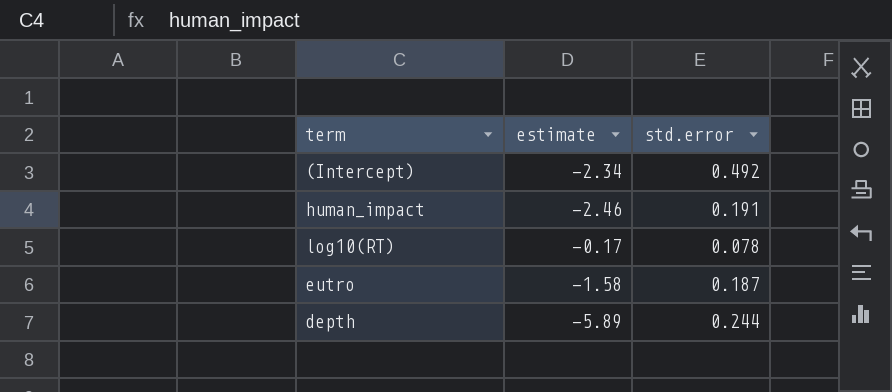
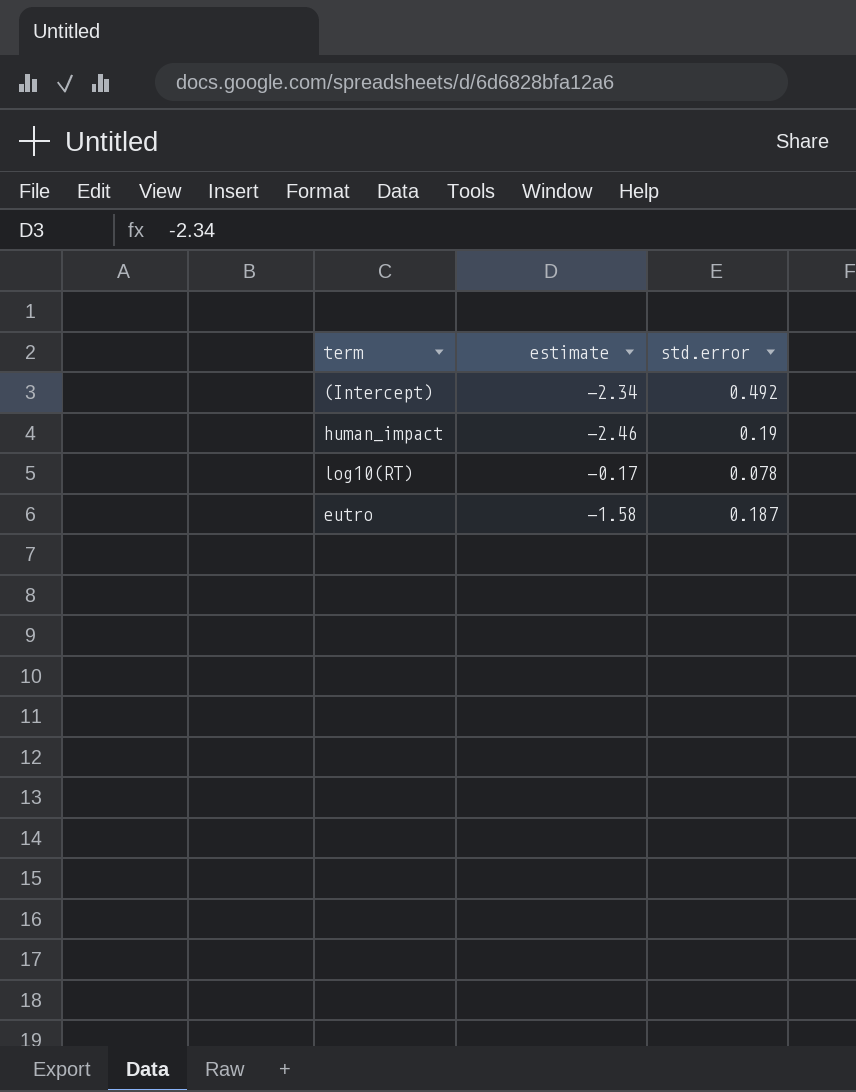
row depth: -5.89 | 0.244 -> none
human_impact | std.error: 0.191 -> 0.19

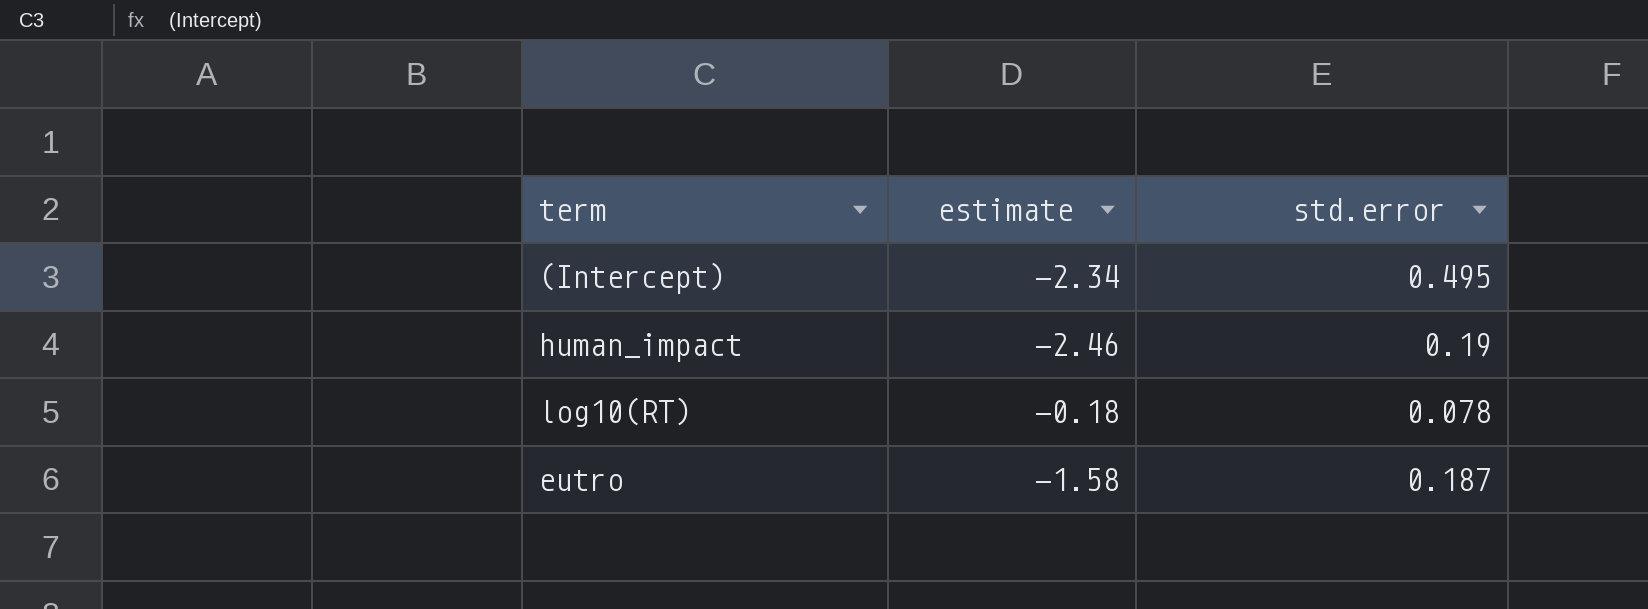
(Intercept) | std.error: 0.492 -> 0.495
log10(RT) | estimate: -0.17 -> -0.18

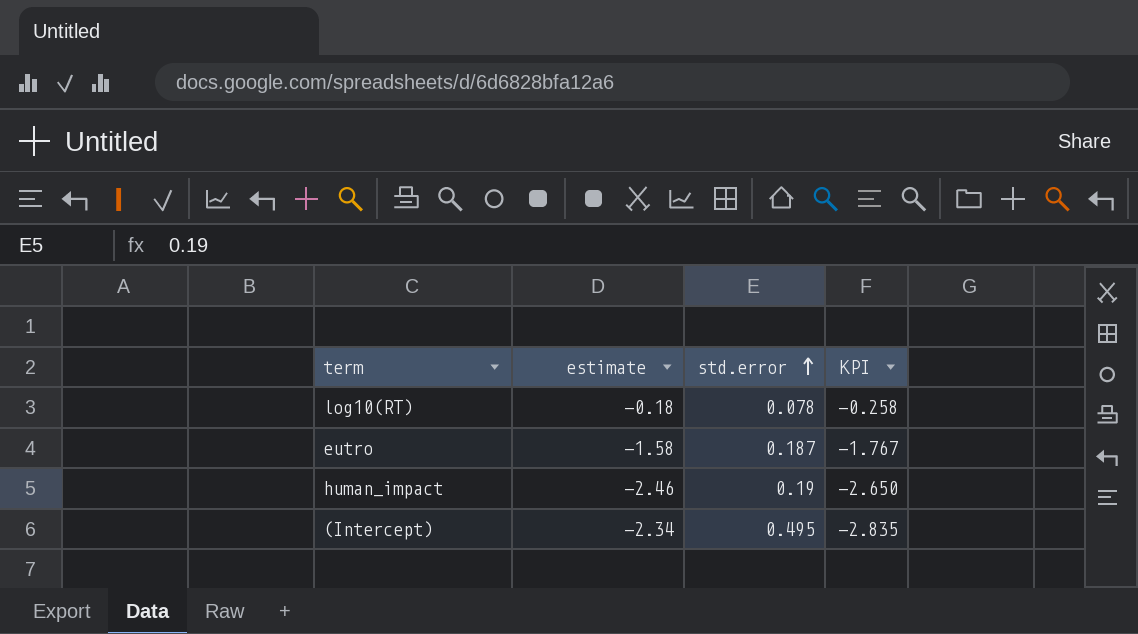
row order: none -> std.error ascending
column KPI | formula: none -> [estimate] - [std.error]

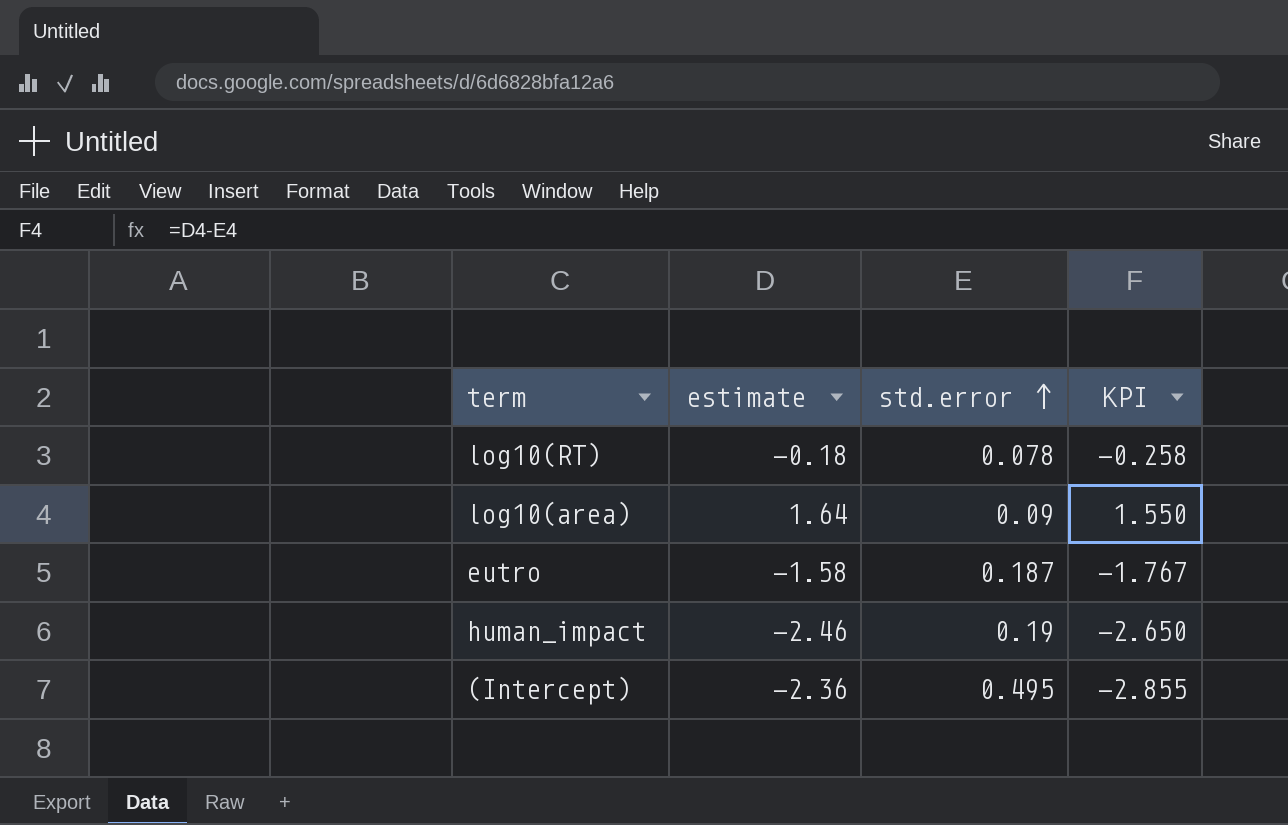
row log10(area): none -> 1.64 | 0.09 | 1.550
(Intercept) | estimate: -2.34 -> -2.36
(Intercept) | KPI: -2.835 -> -2.855

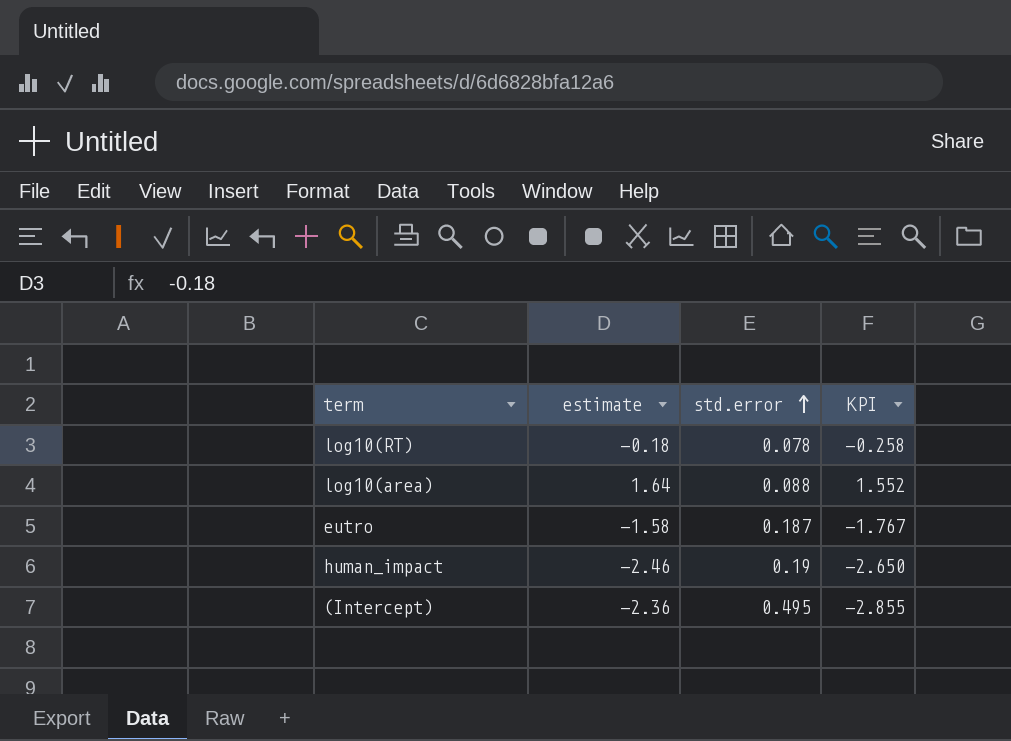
log10(area) | std.error: 0.09 -> 0.088
log10(area) | KPI: 1.550 -> 1.552

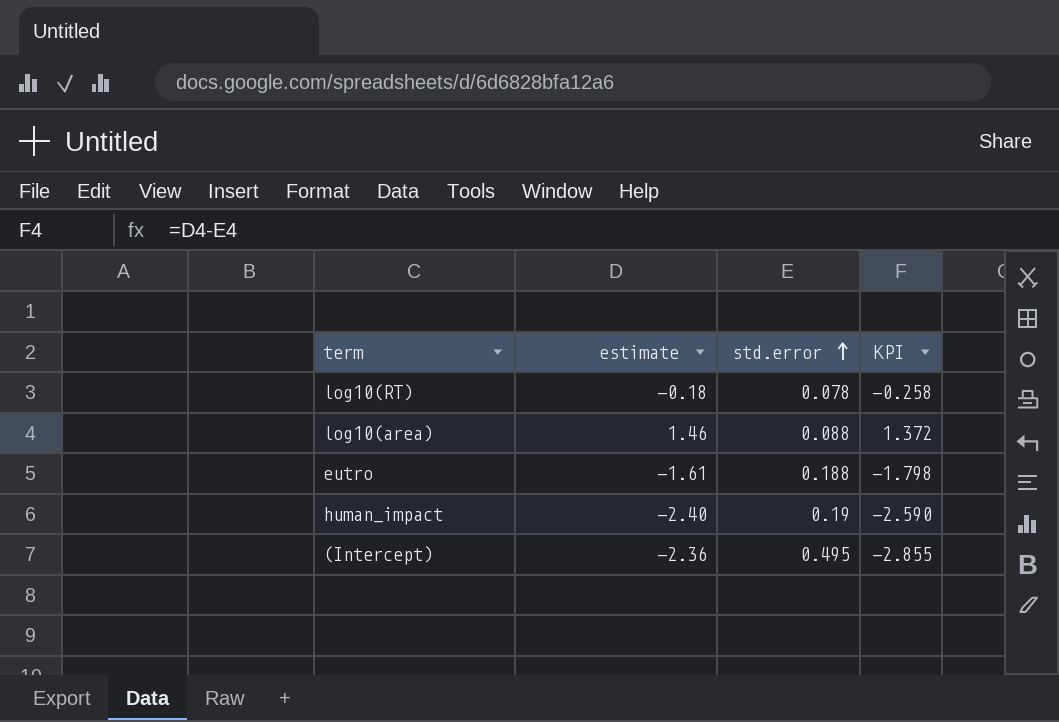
log10(area) | estimate: 1.64 -> 1.46
log10(area) | KPI: 1.552 -> 1.372
eutro | estimate: -1.58 -> -1.61
eutro | std.error: 0.187 -> 0.188
eutro | KPI: -1.767 -> -1.798
human_impact | estimate: -2.46 -> -2.40
human_impact | KPI: -2.650 -> -2.590

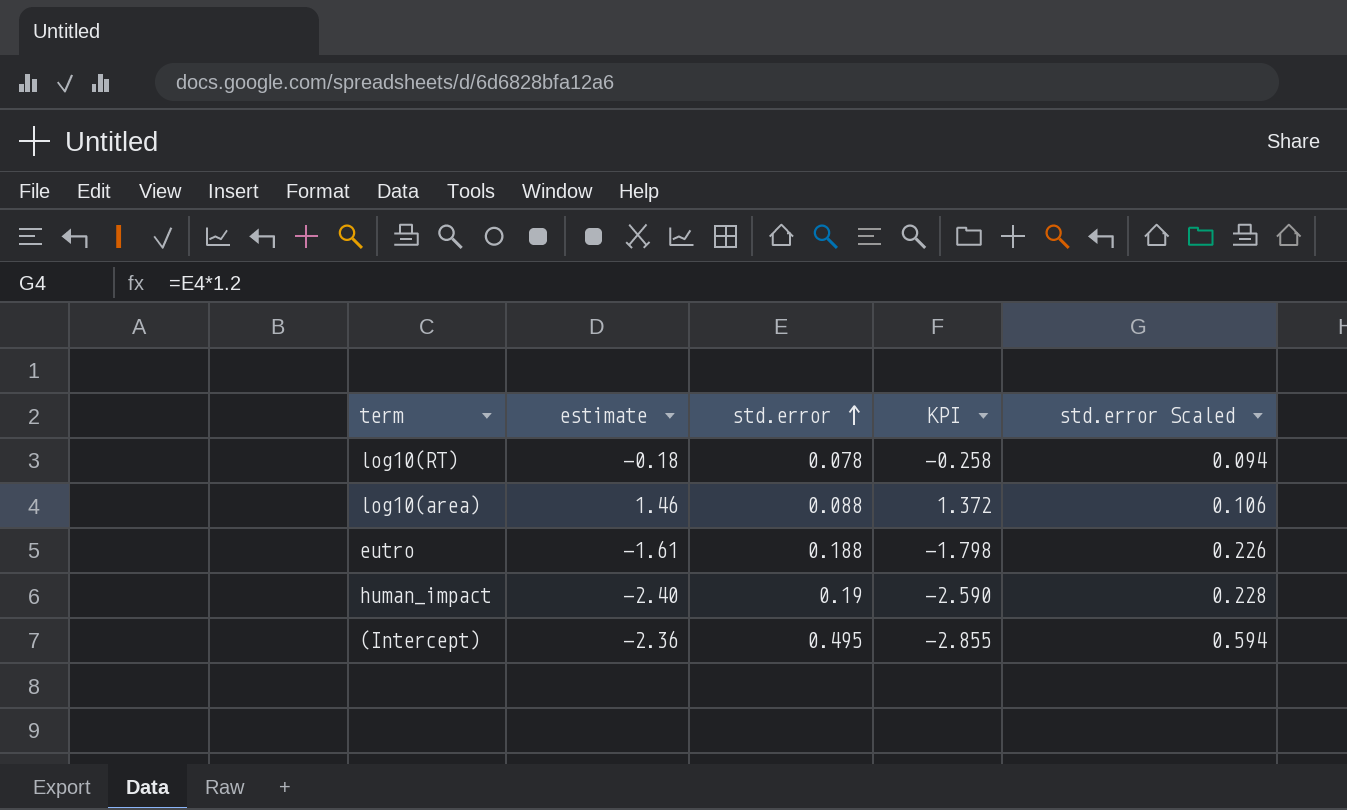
column std.error Scaled | formula: none -> [std.error] * 1.2

